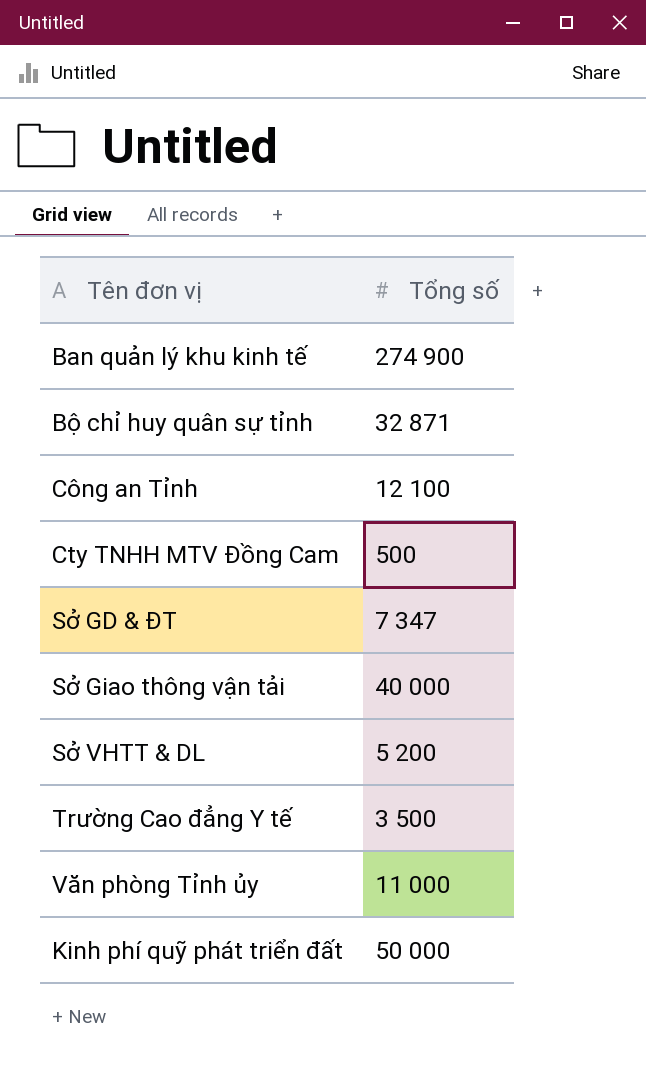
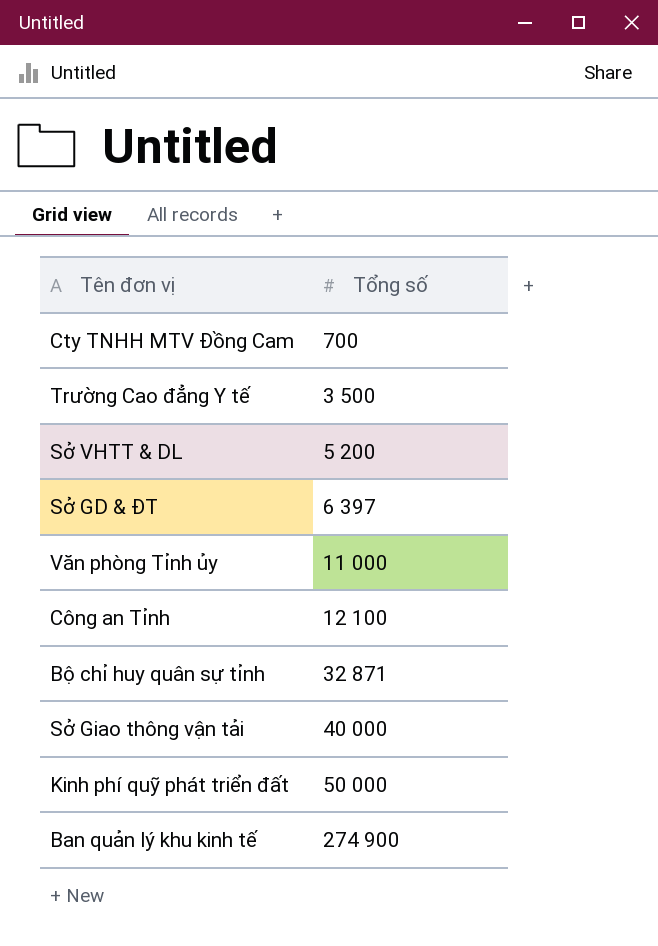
row order: none -> Tổng số ascending
Cty TNHH MTV Đồng Cam | Tổng số: 500 -> 700
Sở GD & ĐT | Tổng số: 7 347 -> 6 397

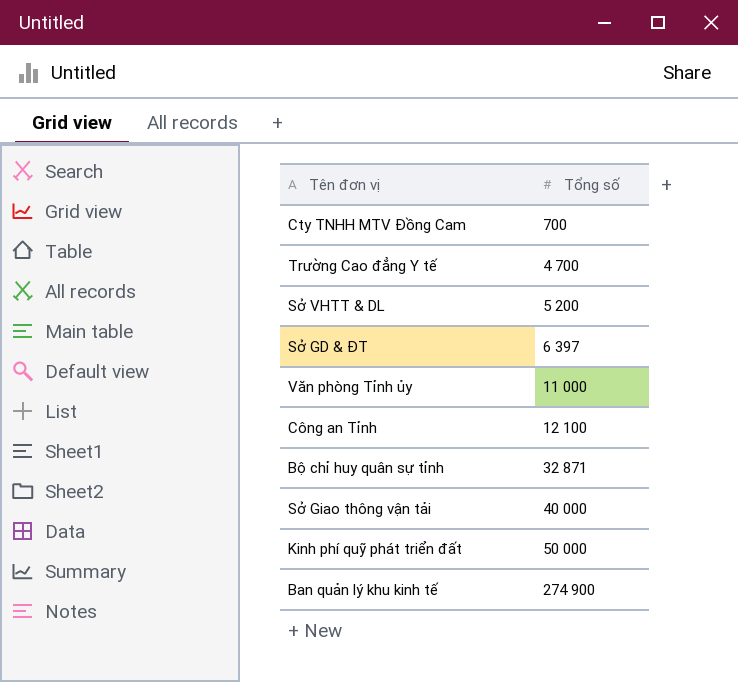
Trường Cao đẳng Y tế | Tổng số: 3 500 -> 4 700

